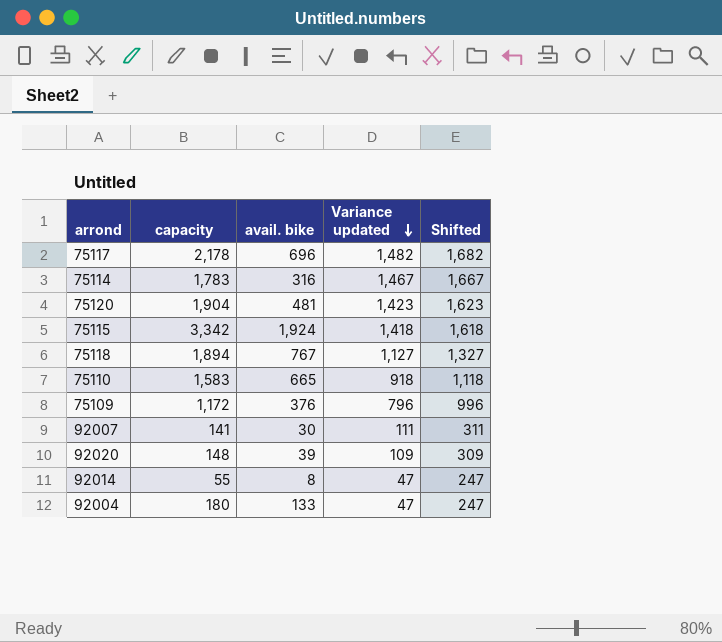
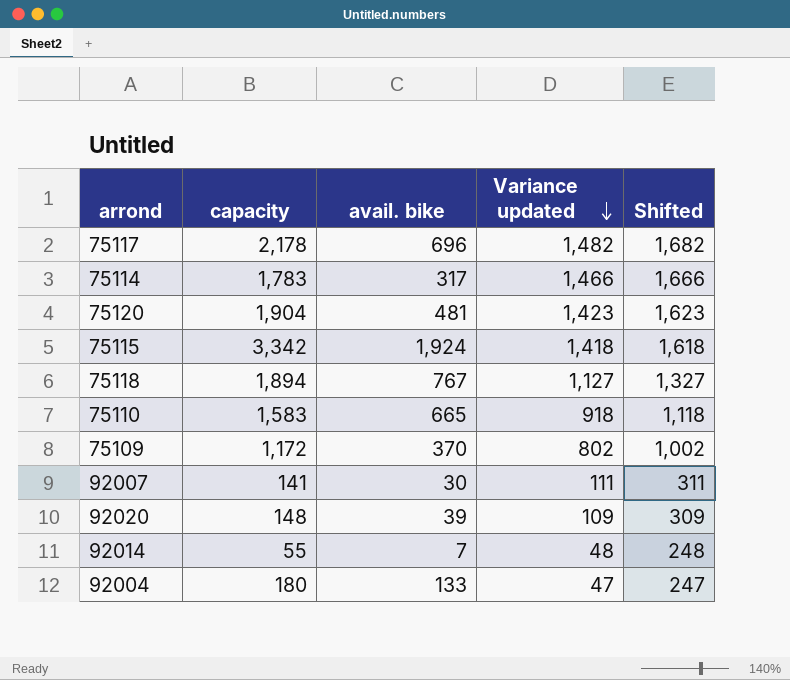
75114 | avail. bike: 316 -> 317
75114 | Variance updated: 1,467 -> 1,466
75114 | Shifted: 1,667 -> 1,666
75109 | avail. bike: 376 -> 370
75109 | Variance updated: 796 -> 802
75109 | Shifted: 996 -> 1,002
92014 | avail. bike: 8 -> 7
92014 | Variance updated: 47 -> 48
92014 | Shifted: 247 -> 248

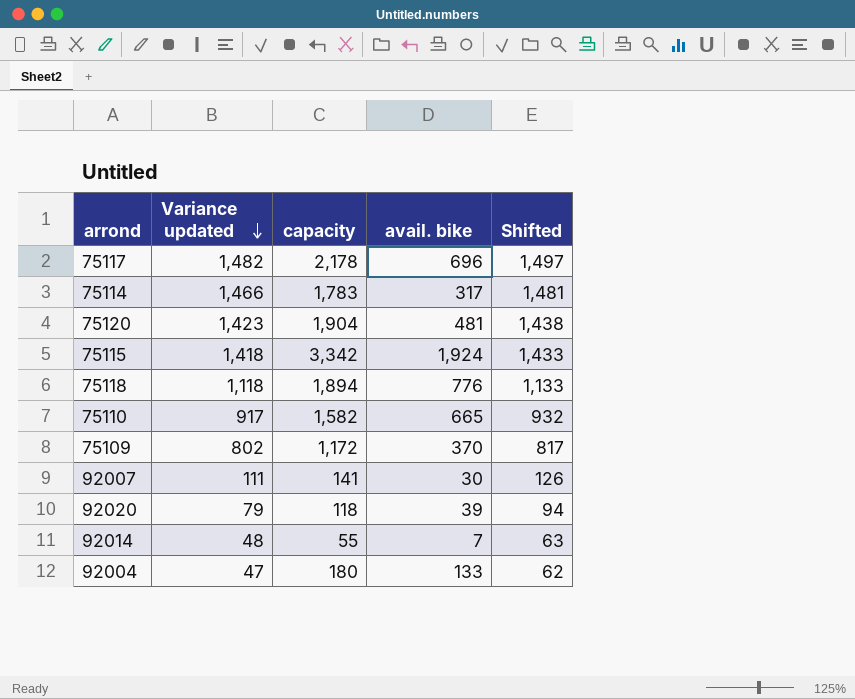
column Variance updated | position: 4 -> 2
column Shifted | formula: [Variance updated] + 200 -> [Variance updated] + 15
75118 | Variance updated: 1,127 -> 1,118
75118 | avail. bike: 767 -> 776
75110 | Variance updated: 918 -> 917
75110 | capacity: 1,583 -> 1,582
92020 | Variance updated: 109 -> 79
92020 | capacity: 148 -> 118

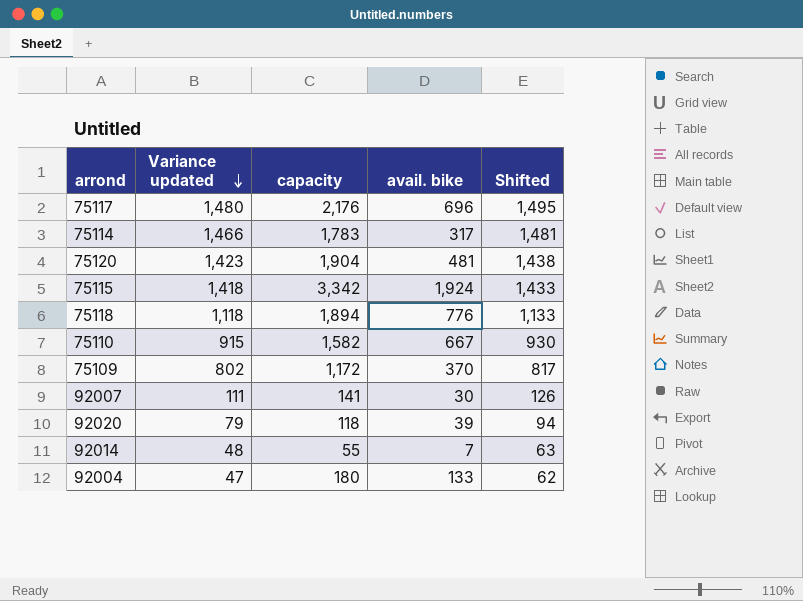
75117 | Variance updated: 1,482 -> 1,480
75117 | capacity: 2,178 -> 2,176
75117 | Shifted: 1,497 -> 1,495
75110 | Variance updated: 917 -> 915
75110 | avail. bike: 665 -> 667
75110 | Shifted: 932 -> 930

